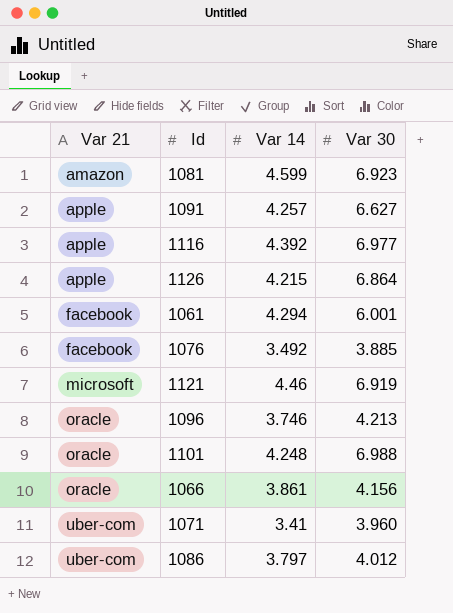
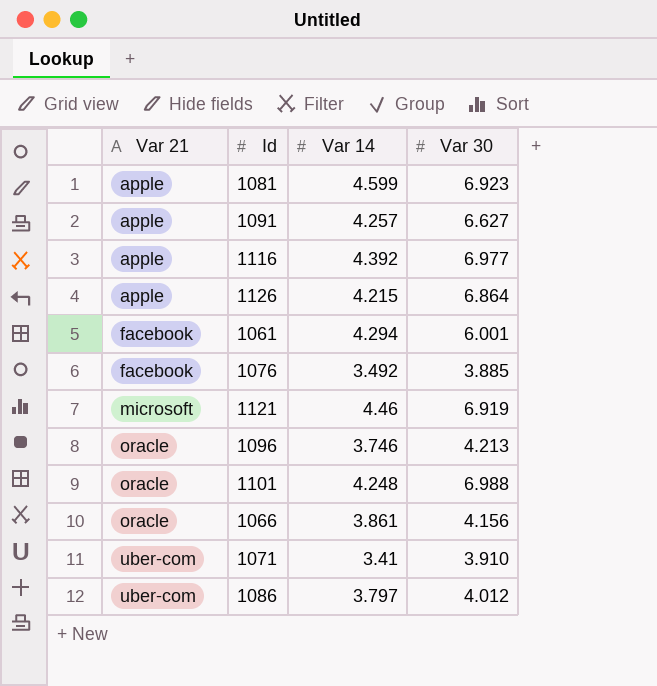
1081 | Var 21: amazon -> apple
1071 | Var 30: 3.960 -> 3.910

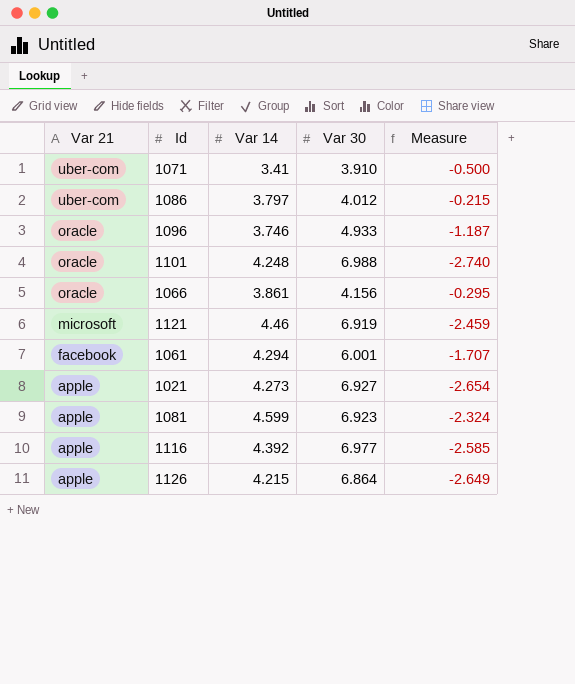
row order: Var 21 ascending -> Var 21 descending
column Measure | formula: none -> [Var 14] - [Var 30]
row 1091: apple | 4.257 | 6.627 -> none
row 1076: facebook | 3.492 | 3.885 -> none
1096 | Var 30: 4.213 -> 4.933
row 1021: none -> apple | 4.273 | 6.927 | -2.654

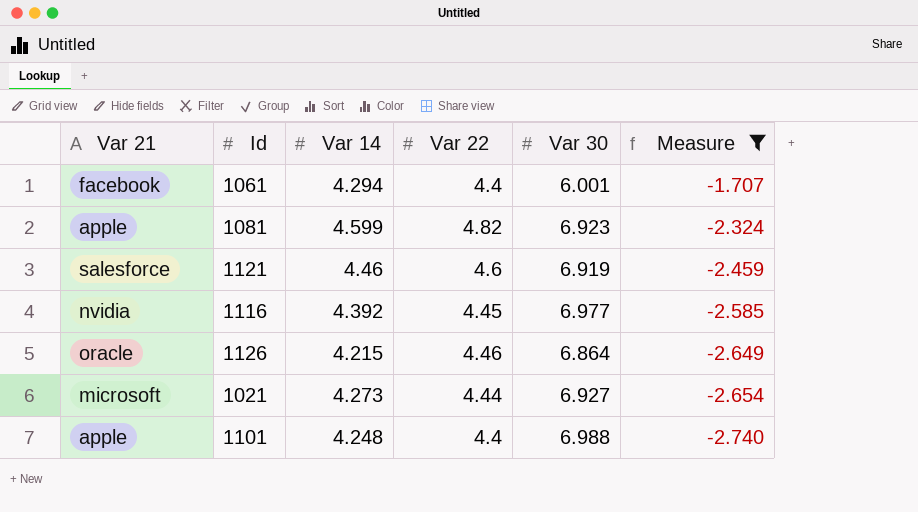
filter: none -> Measure <= -1.707
row order: Var 21 descending -> Measure descending
column Var 22 | position: none -> 4
1121 | Var 21: microsoft -> salesforce
1116 | Var 21: apple -> nvidia
1126 | Var 21: apple -> oracle
1021 | Var 21: apple -> microsoft
1101 | Var 21: oracle -> apple

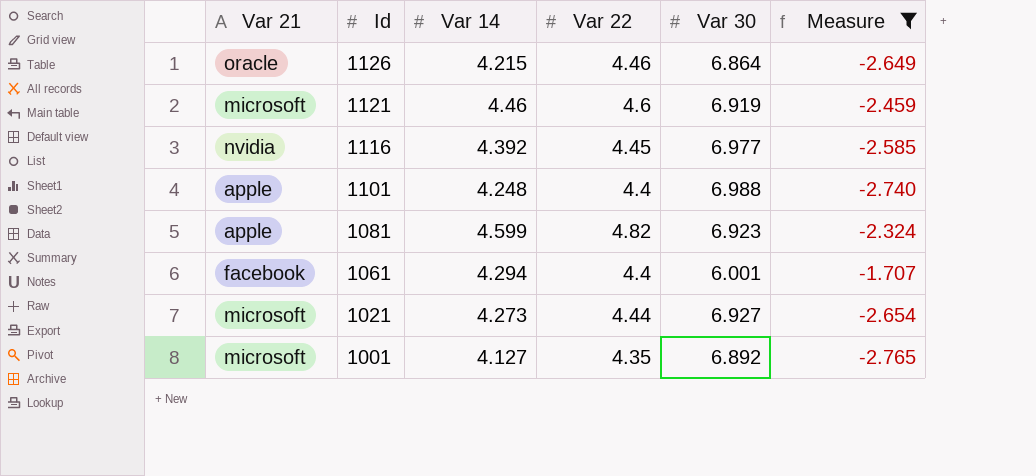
row order: Measure descending -> Id descending
1121 | Var 21: salesforce -> microsoft
row 1001: none -> microsoft | 4.127 | 4.35 | 6.892 | -2.765

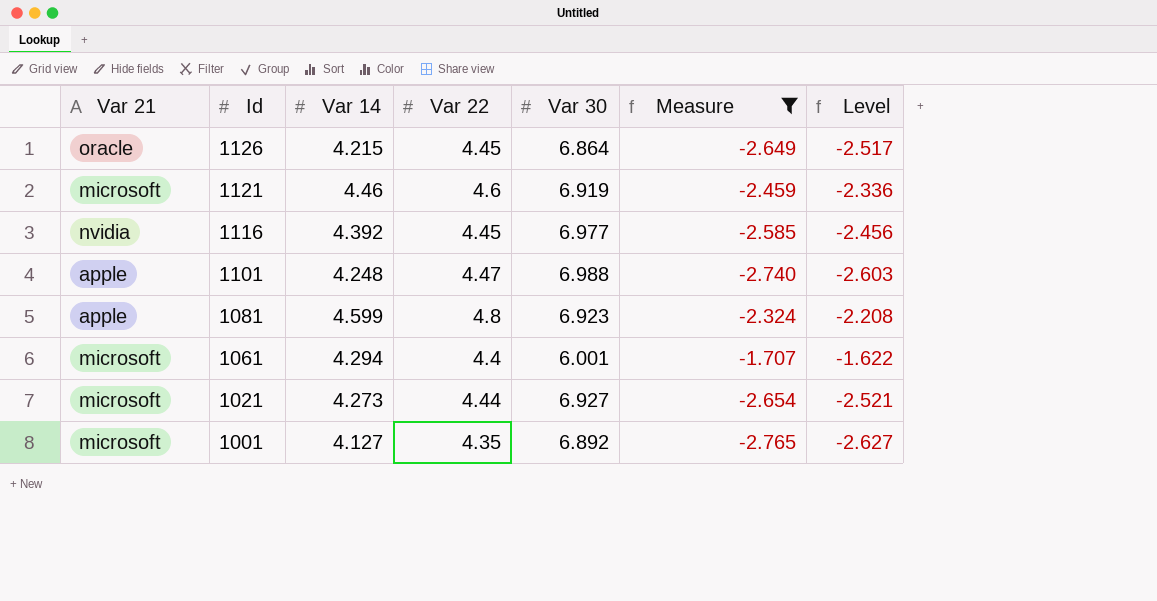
column Level | formula: none -> [Measure] * 0.95
1126 | Var 22: 4.46 -> 4.45
1101 | Var 22: 4.4 -> 4.47
1081 | Var 22: 4.82 -> 4.8
1061 | Var 21: facebook -> microsoft

